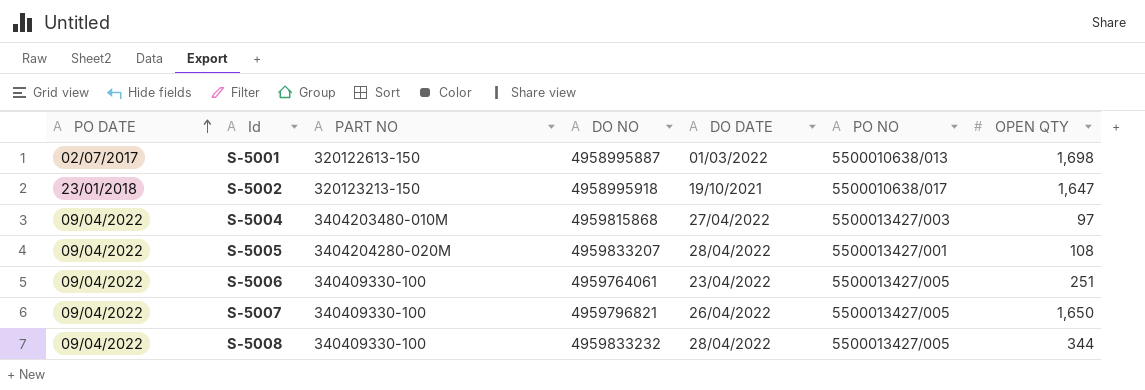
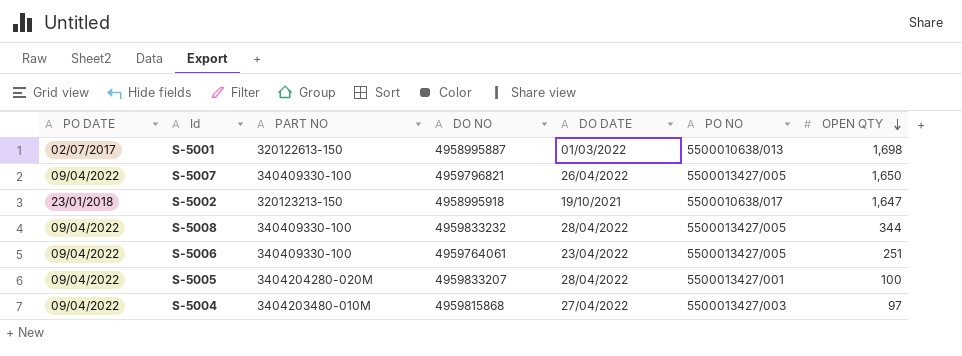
row order: PO DATE ascending -> OPEN QTY descending
S-5005 | OPEN QTY: 108 -> 100

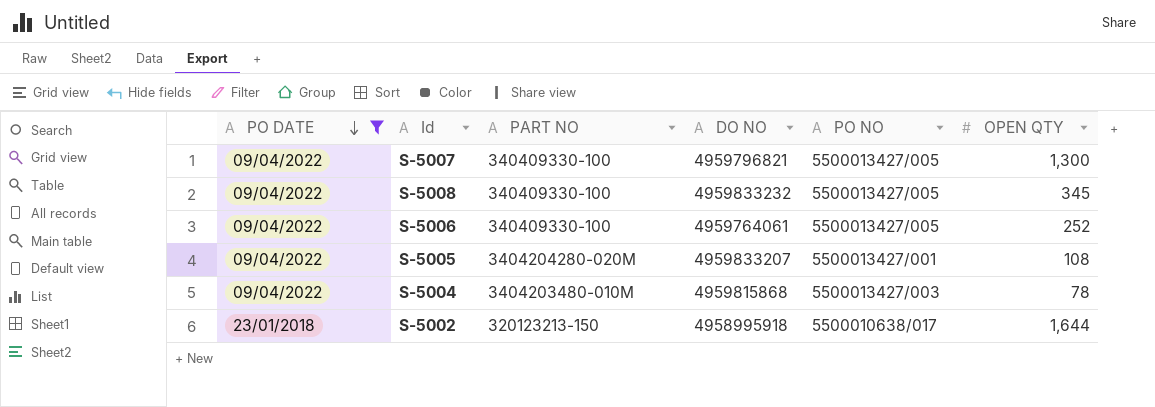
filter: none -> PO DATE != 02/07/2017
row order: OPEN QTY descending -> PO DATE descending
column DO DATE | position: 5 -> none
S-5007 | OPEN QTY: 1,650 -> 1,300
S-5008 | OPEN QTY: 344 -> 345
S-5006 | OPEN QTY: 251 -> 252
S-5005 | OPEN QTY: 100 -> 108
S-5004 | OPEN QTY: 97 -> 78
S-5002 | OPEN QTY: 1,647 -> 1,644

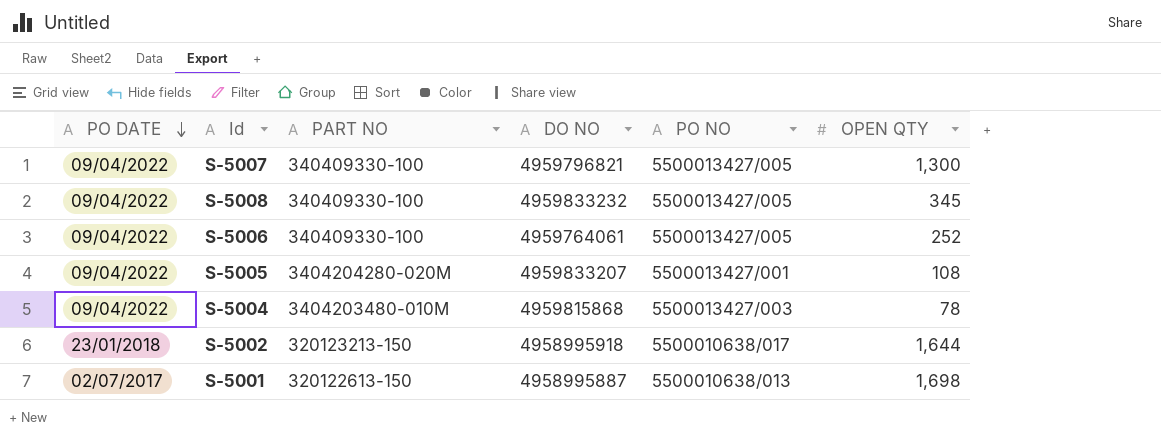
filter: PO DATE != 02/07/2017 -> none

